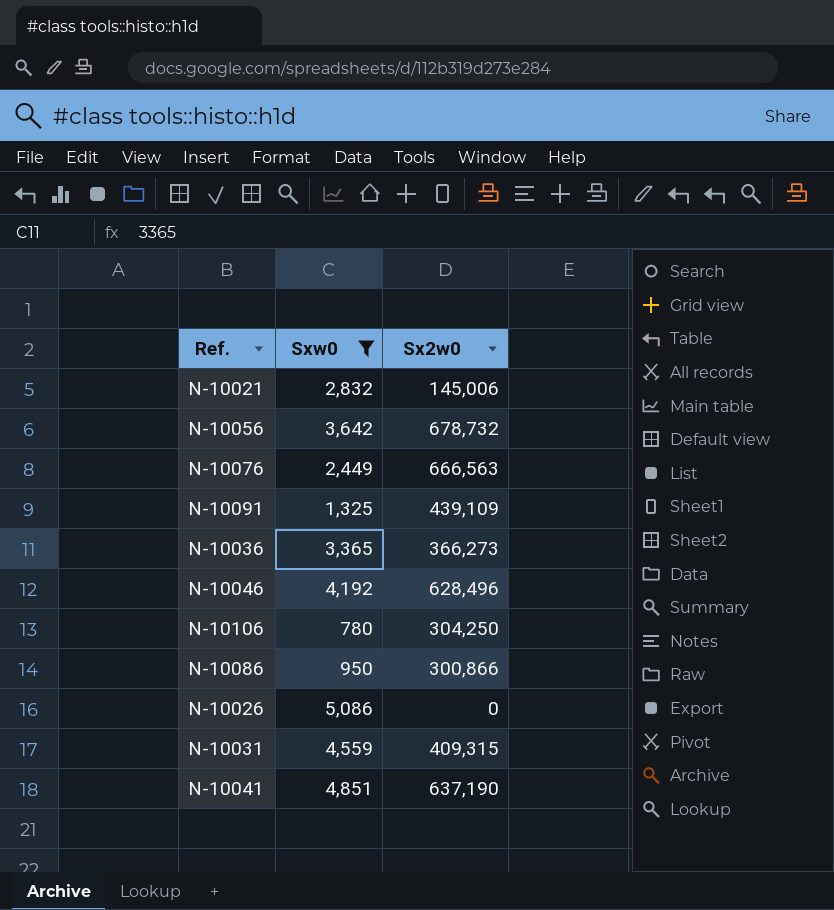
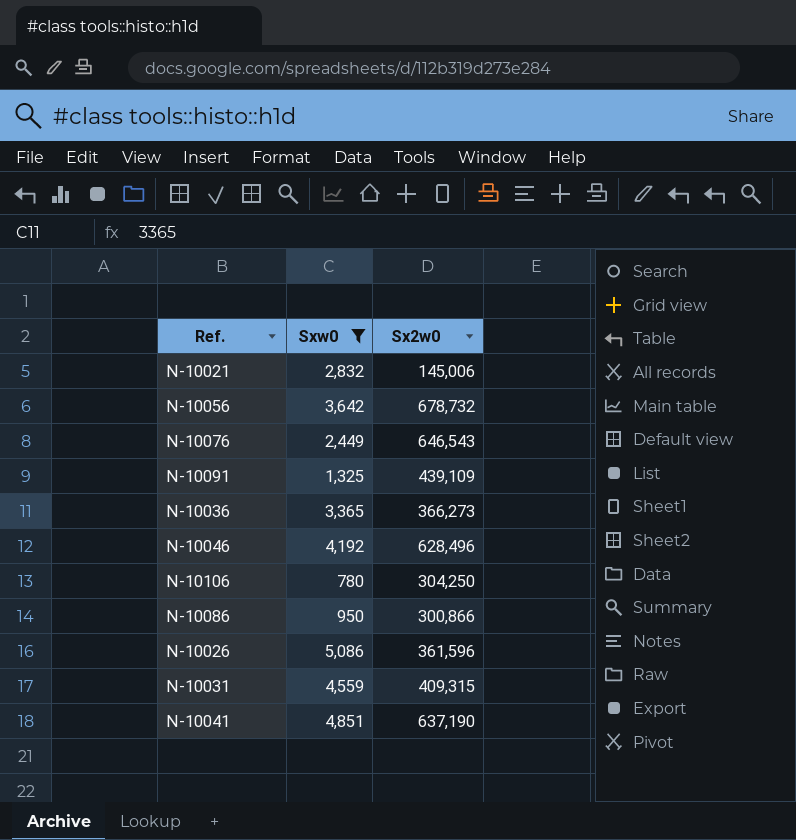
N-10076 | Sx2w0: 666,563 -> 646,543
N-10026 | Sx2w0: 0 -> 361,596

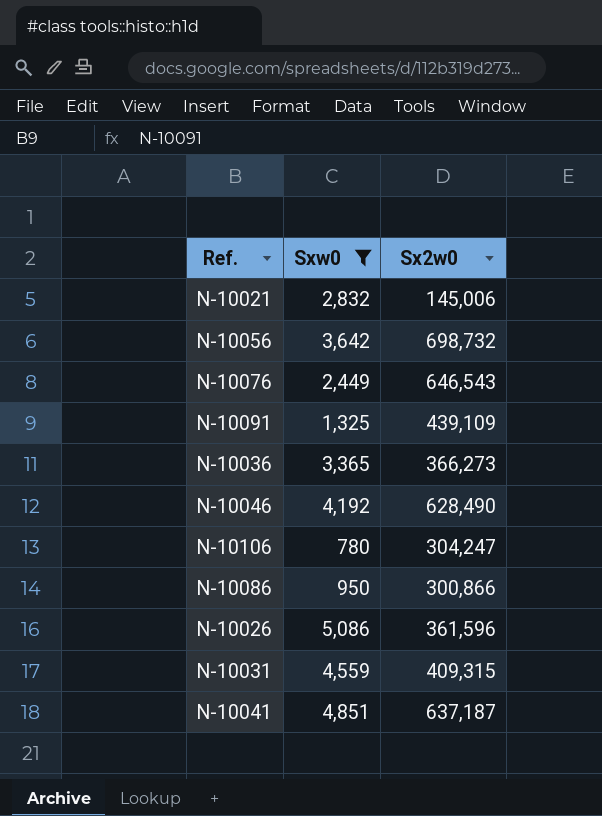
N-10056 | Sx2w0: 678,732 -> 698,732
N-10046 | Sx2w0: 628,496 -> 628,490
N-10106 | Sx2w0: 304,250 -> 304,247
N-10041 | Sx2w0: 637,190 -> 637,187

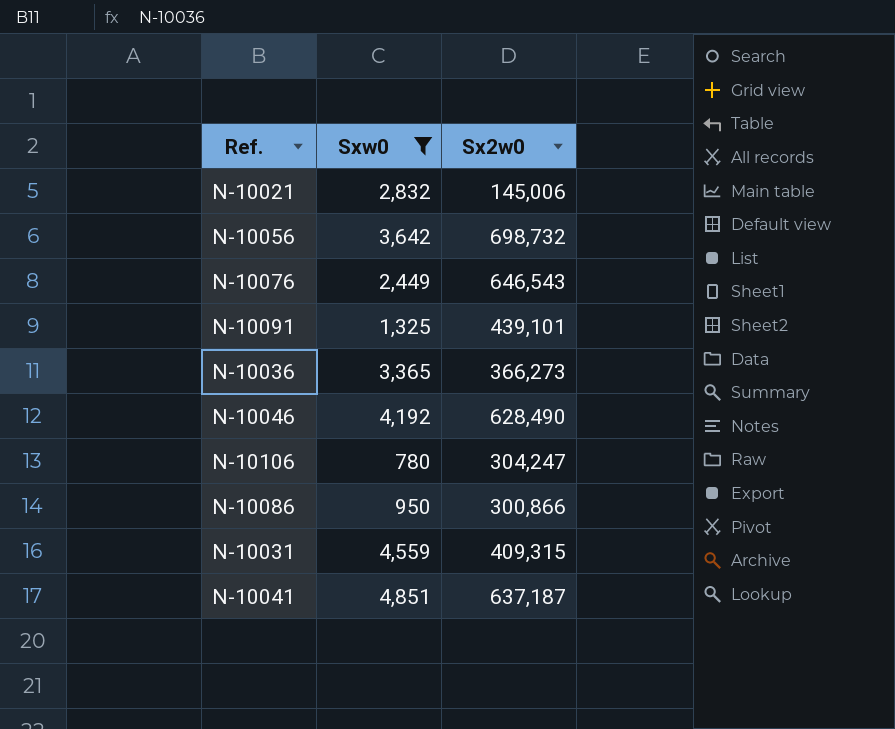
row N-10026: 5,086 | 361,596 -> none
N-10091 | Sx2w0: 439,109 -> 439,101

